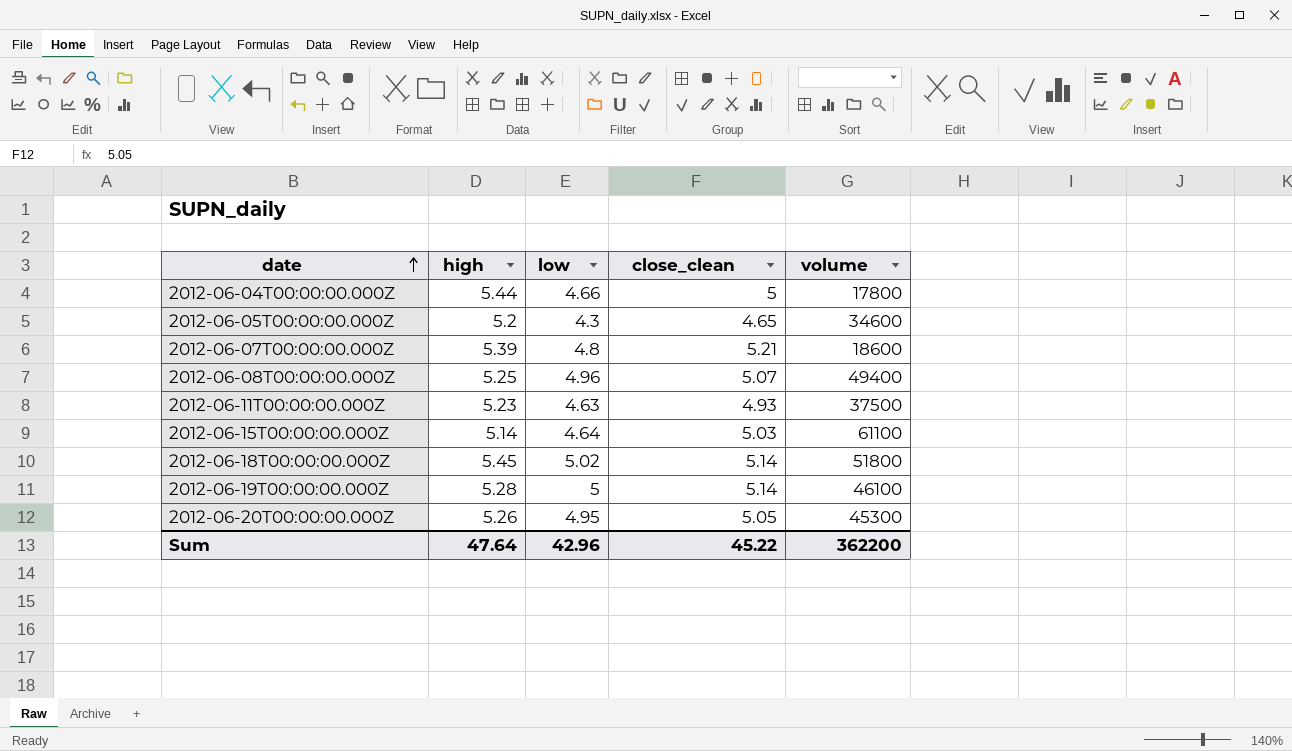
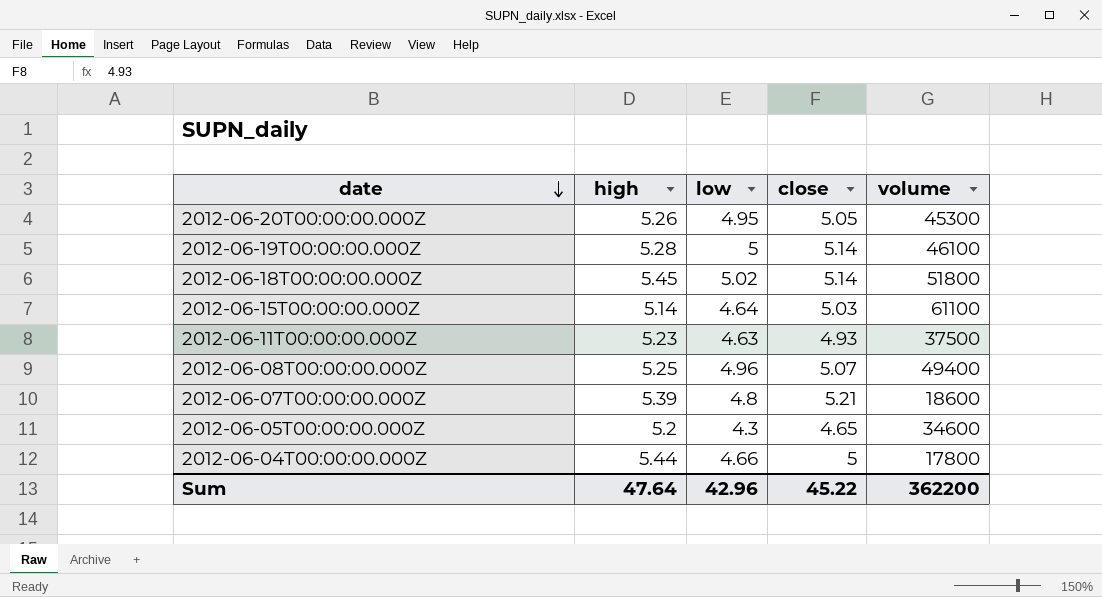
row order: date ascending -> date descending
column name: close_clean -> close

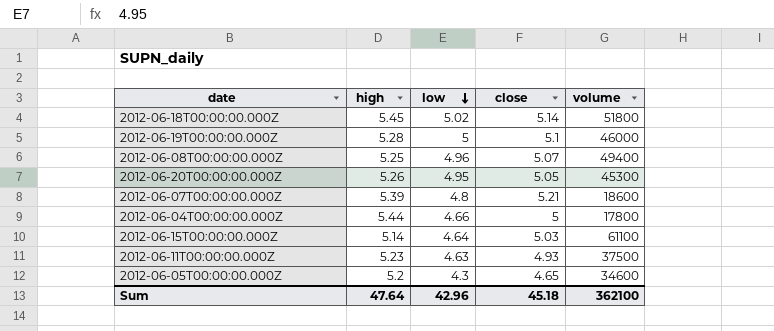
row order: date descending -> low descending
2012-06-19T00:00:00.000Z | close: 5.14 -> 5.1
2012-06-19T00:00:00.000Z | volume: 46100 -> 46000
Sum | close: 45.22 -> 45.18
Sum | volume: 362200 -> 362100

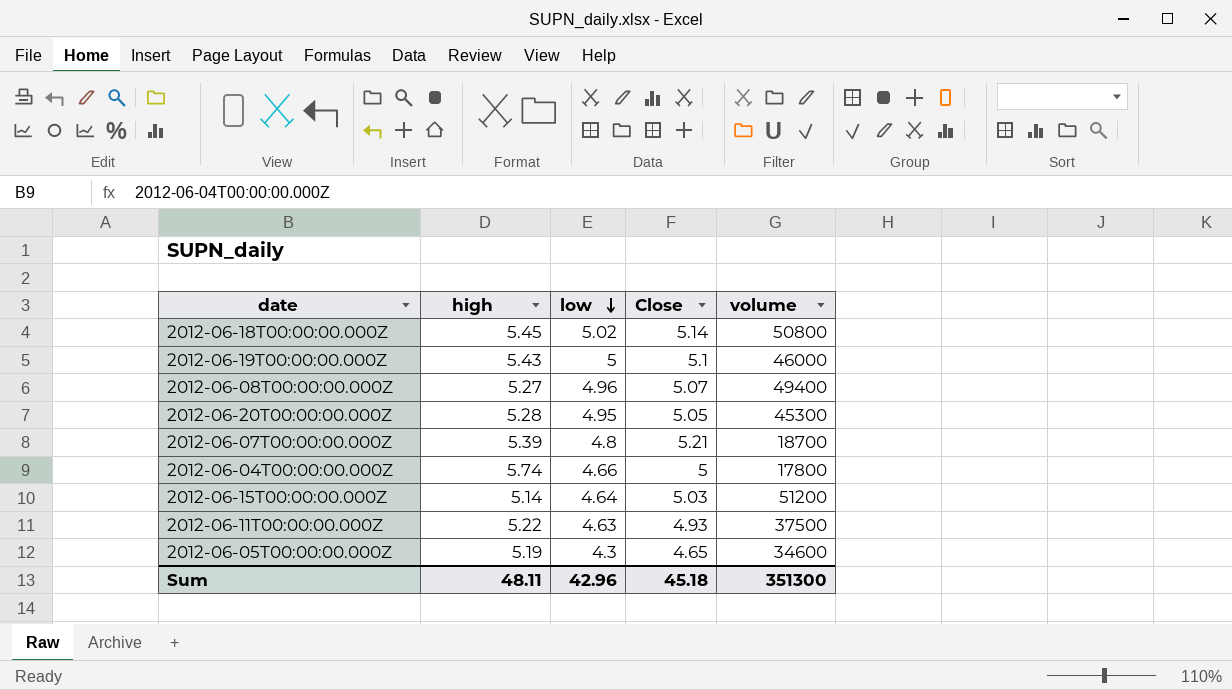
column name: close -> Close
2012-06-18T00:00:00.000Z | volume: 51800 -> 50800
2012-06-19T00:00:00.000Z | high: 5.28 -> 5.43
2012-06-08T00:00:00.000Z | high: 5.25 -> 5.27
2012-06-20T00:00:00.000Z | high: 5.26 -> 5.28
2012-06-07T00:00:00.000Z | volume: 18600 -> 18700
2012-06-04T00:00:00.000Z | high: 5.44 -> 5.74
2012-06-15T00:00:00.000Z | volume: 61100 -> 51200
2012-06-11T00:00:00.000Z | high: 5.23 -> 5.22
2012-06-05T00:00:00.000Z | high: 5.2 -> 5.19
Sum | high: 47.64 -> 48.11
Sum | volume: 362100 -> 351300

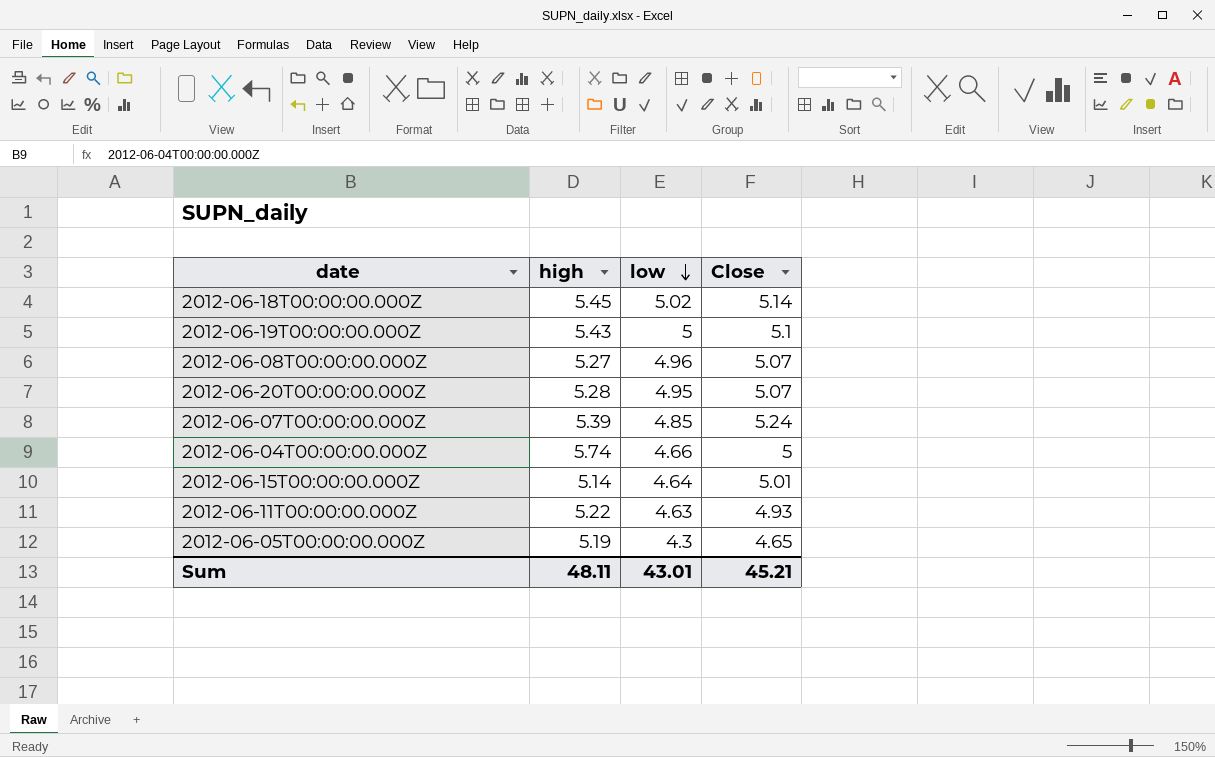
column volume | position: 5 -> none
2012-06-20T00:00:00.000Z | Close: 5.05 -> 5.07
2012-06-07T00:00:00.000Z | low: 4.8 -> 4.85
2012-06-07T00:00:00.000Z | Close: 5.21 -> 5.24
2012-06-15T00:00:00.000Z | Close: 5.03 -> 5.01
Sum | low: 42.96 -> 43.01
Sum | Close: 45.18 -> 45.21

